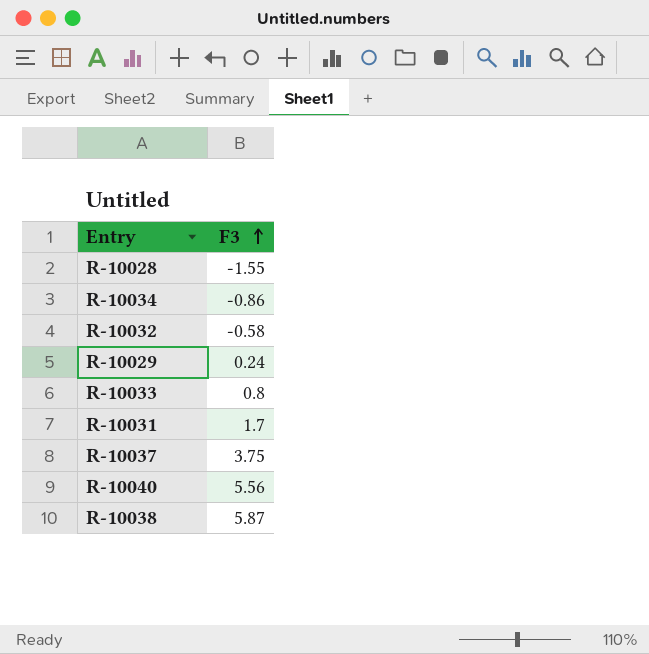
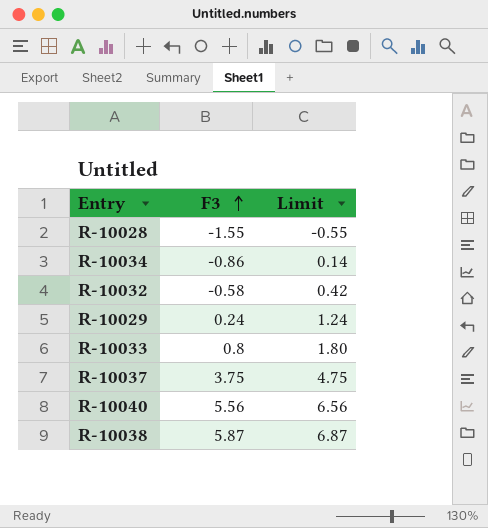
column Limit | formula: none -> [F3] + 1
row R-10031: 1.7 -> none

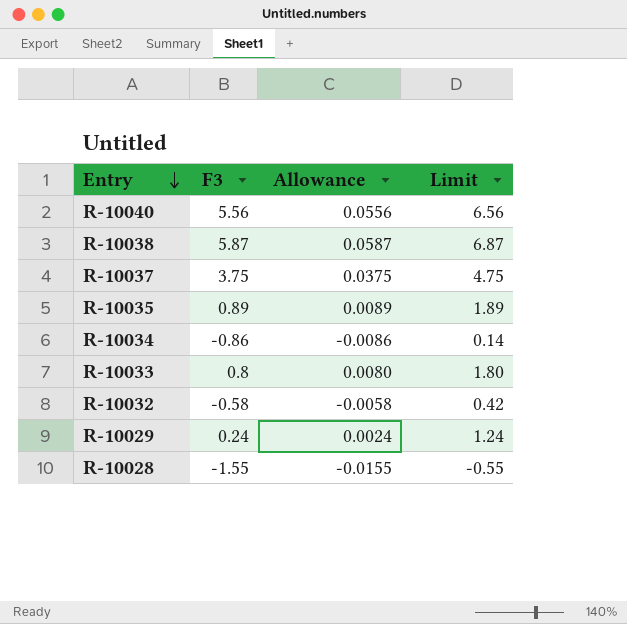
row order: F3 ascending -> Entry descending
column Allowance | formula: none -> [F3] * 0.01
row R-10035: none -> 0.89 | 0.0089 | 1.89

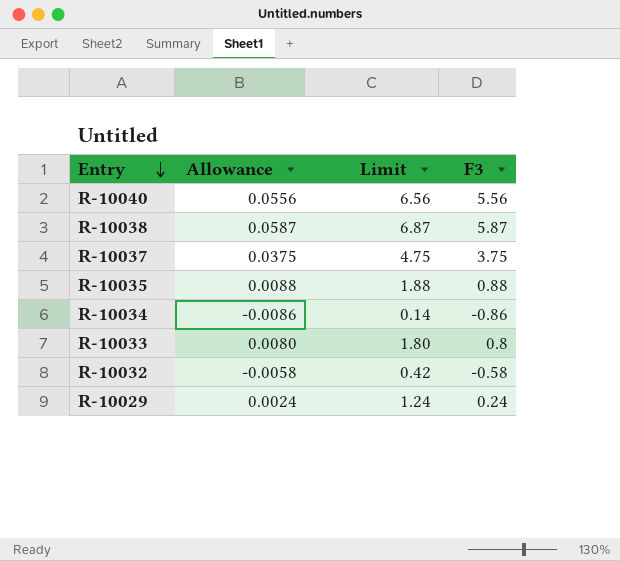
column F3 | position: 2 -> 4
row R-10028: -1.55 | -0.0155 | -0.55 -> none
R-10035 | Allowance: 0.0089 -> 0.0088
R-10035 | Limit: 1.89 -> 1.88
R-10035 | F3: 0.89 -> 0.88

